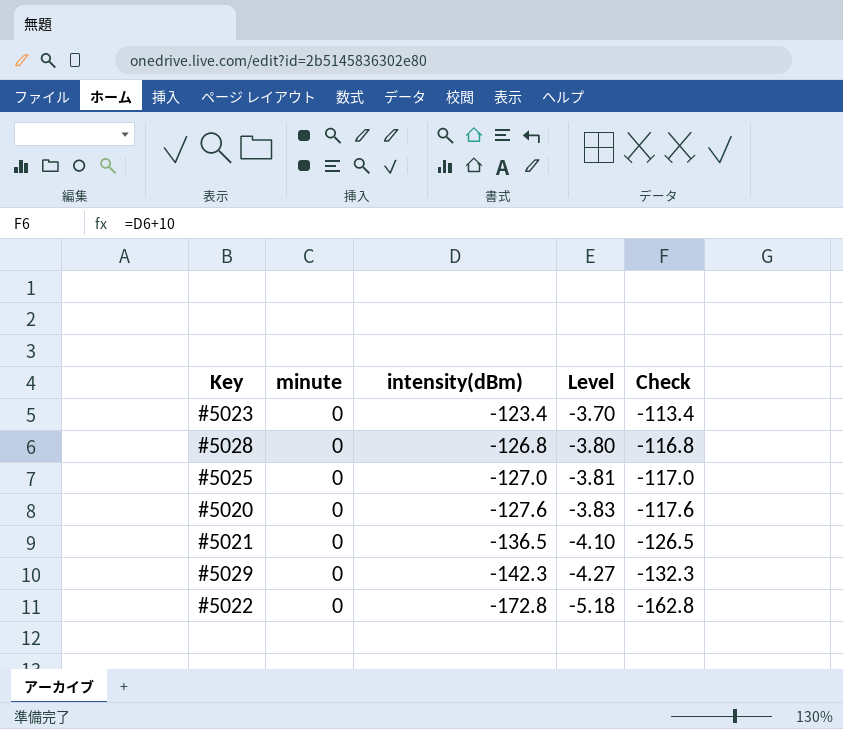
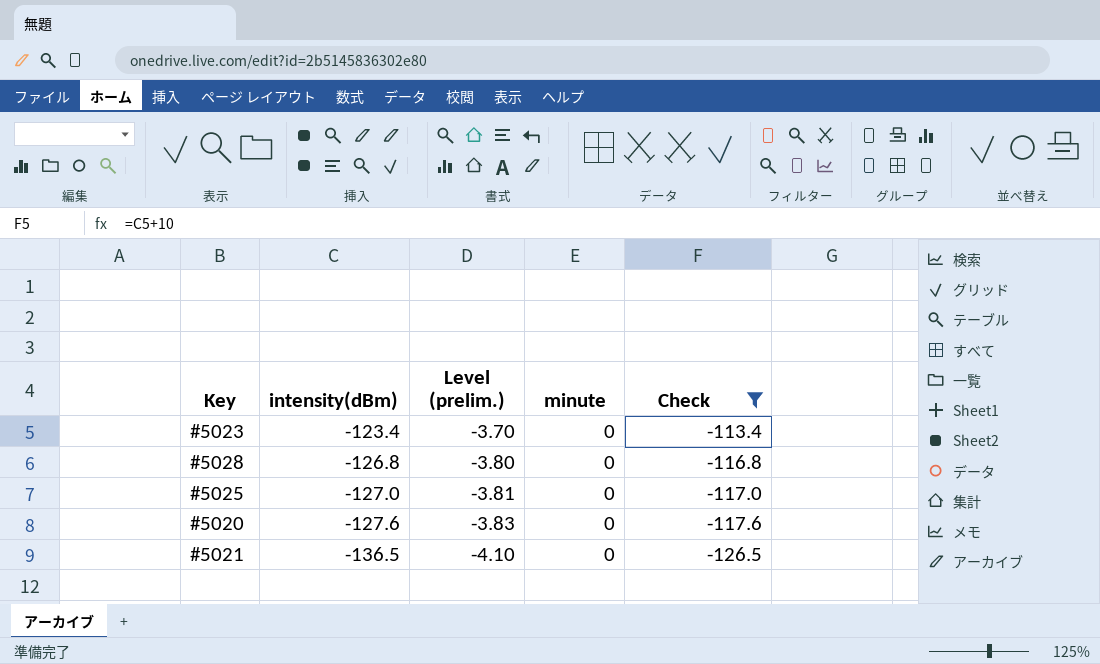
filter: none -> Check >= -126.5
column name: Level -> Level (prelim.)
column minute | position: 2 -> 4

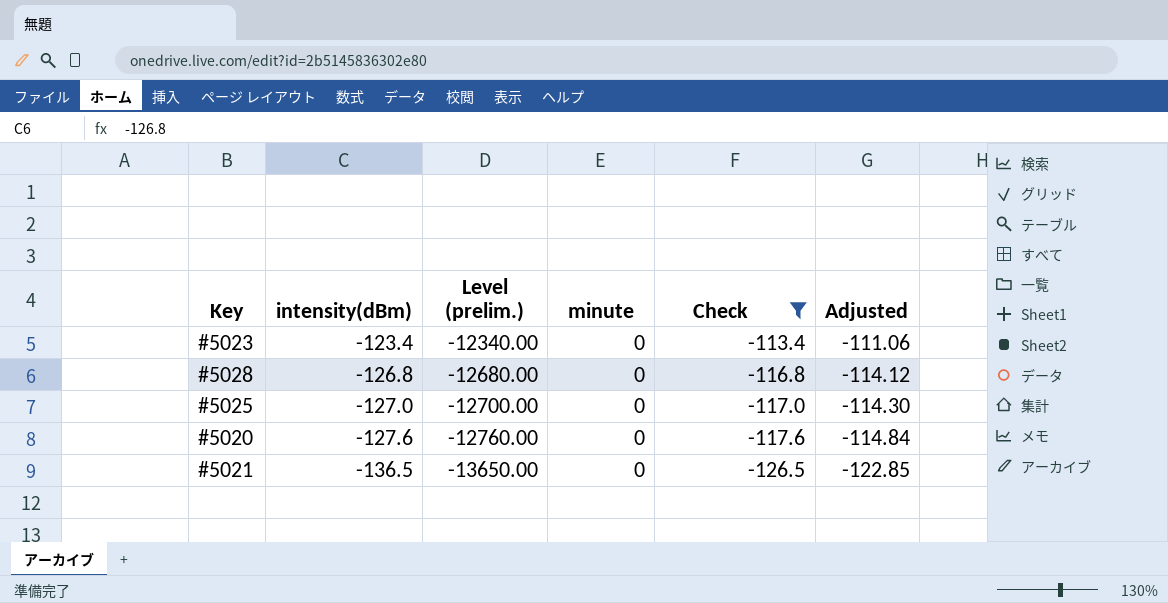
column Level (prelim.) | formula: [intensity(dBm)] * 0.03 -> [intensity(dBm)] * 100
column Adjusted | formula: none -> [intensity(dBm)] * 0.9

